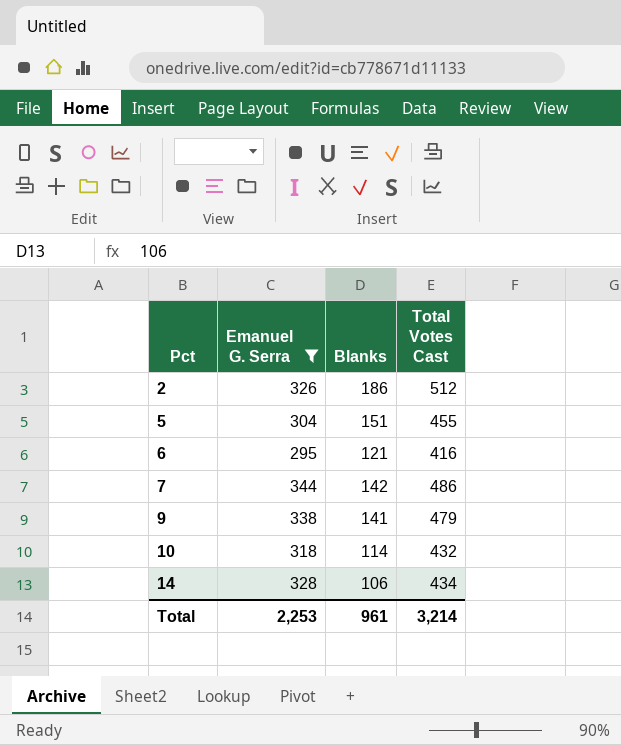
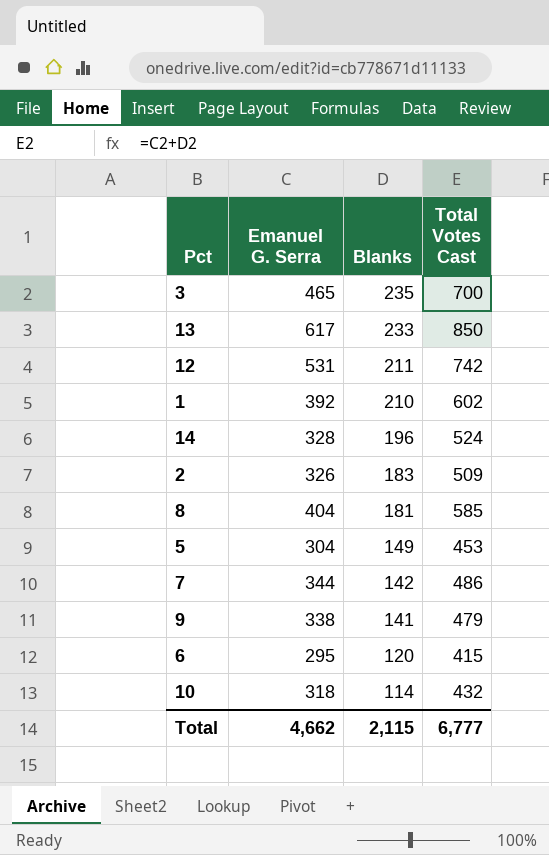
filter: Emanuel G. Serra <= 344 -> none
row order: Pct ascending -> Blanks descending
14 | Blanks: 106 -> 196
14 | Total Votes Cast: 434 -> 524
2 | Blanks: 186 -> 183
2 | Total Votes Cast: 512 -> 509
5 | Blanks: 151 -> 149
5 | Total Votes Cast: 455 -> 453
6 | Blanks: 121 -> 120
6 | Total Votes Cast: 416 -> 415
Total | Emanuel G. Serra: 2,253 -> 4,662
Total | Blanks: 961 -> 2,115
Total | Total Votes Cast: 3,214 -> 6,777

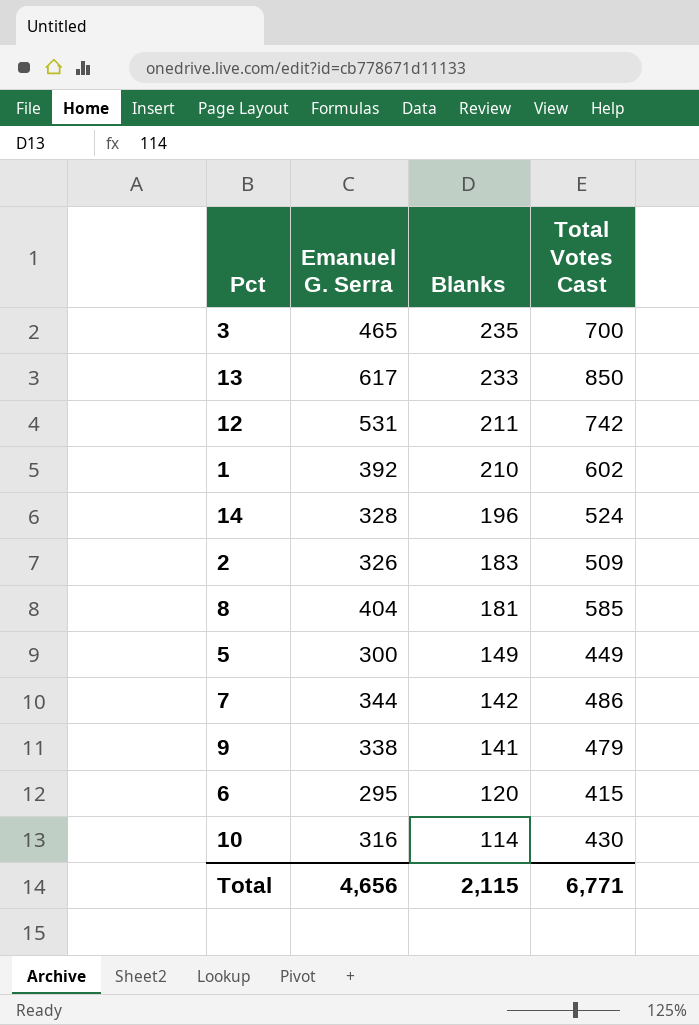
5 | Emanuel G. Serra: 304 -> 300
5 | Total Votes Cast: 453 -> 449
10 | Emanuel G. Serra: 318 -> 316
10 | Total Votes Cast: 432 -> 430
Total | Emanuel G. Serra: 4,662 -> 4,656
Total | Total Votes Cast: 6,777 -> 6,771

